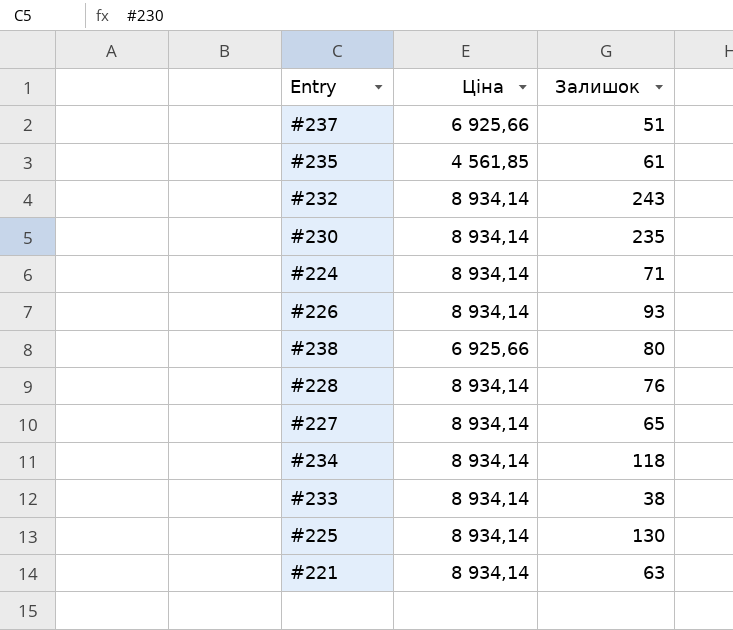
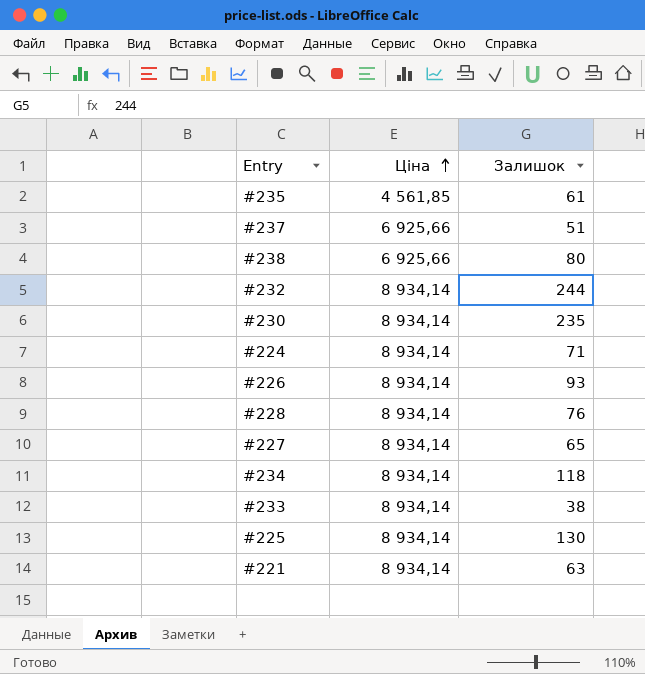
row order: none -> Ціна ascending
#232 | Залишок: 243 -> 244

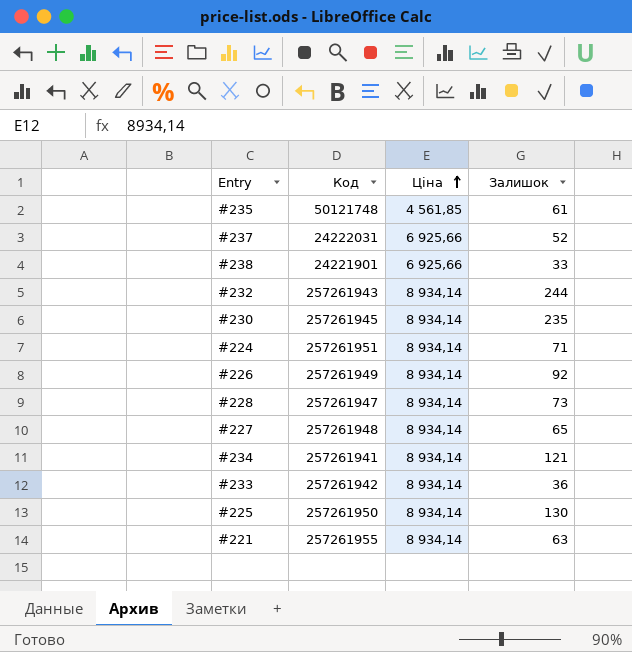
column Код | position: none -> 2
#237 | Залишок: 51 -> 52
#238 | Залишок: 80 -> 33
#226 | Залишок: 93 -> 92
#228 | Залишок: 76 -> 73
#234 | Залишок: 118 -> 121
#233 | Залишок: 38 -> 36

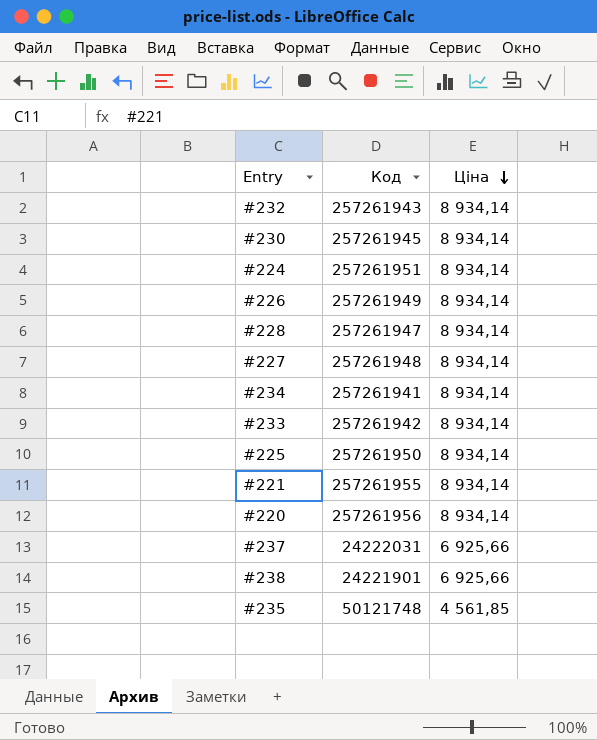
row order: Ціна ascending -> Ціна descending
column Залишок | position: 4 -> none
row #220: none -> 257261956 | 8 934,14

